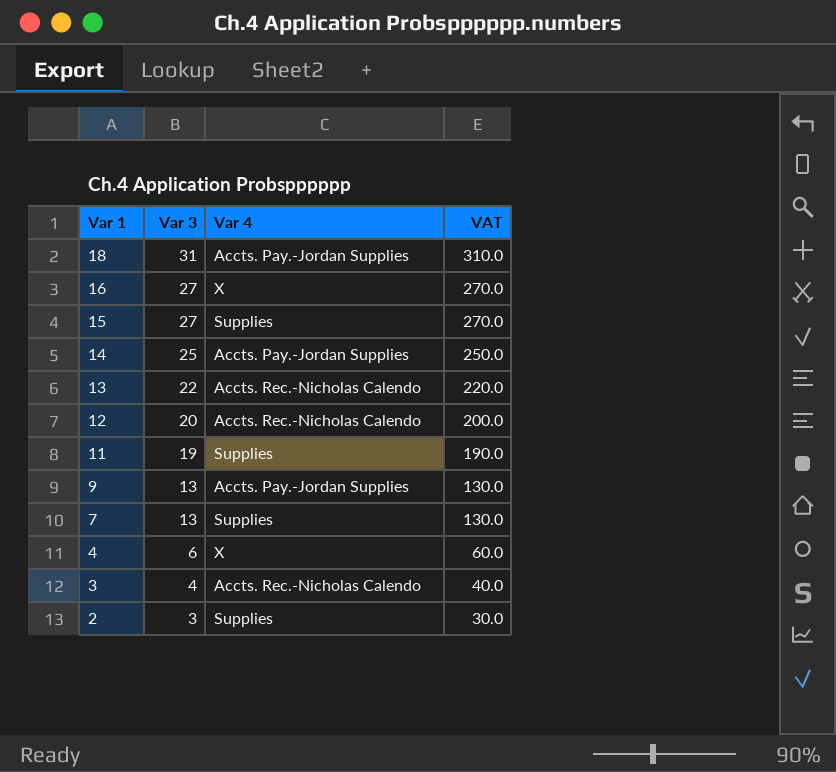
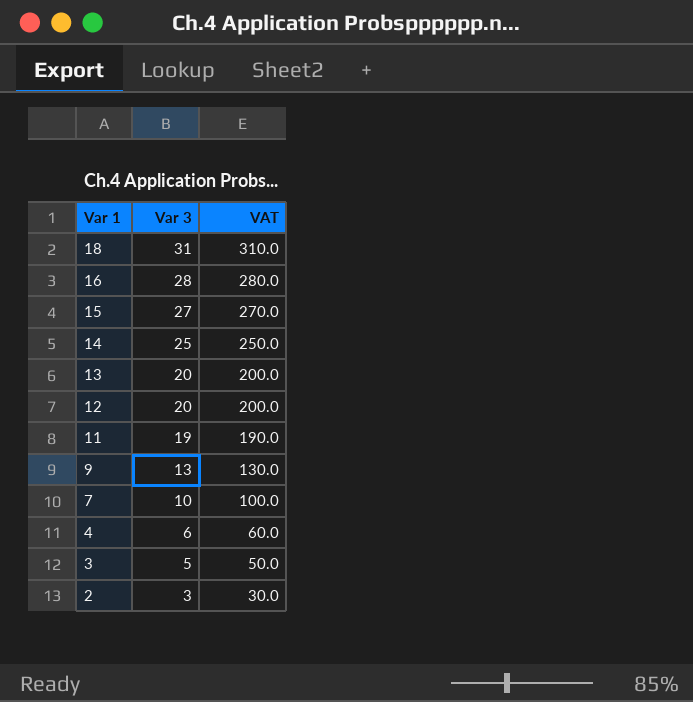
column Var 4 | position: 3 -> none
16 | Var 3: 27 -> 28
16 | VAT: 270.0 -> 280.0
13 | Var 3: 22 -> 20
13 | VAT: 220.0 -> 200.0
7 | Var 3: 13 -> 10
7 | VAT: 130.0 -> 100.0
3 | Var 3: 4 -> 5
3 | VAT: 40.0 -> 50.0

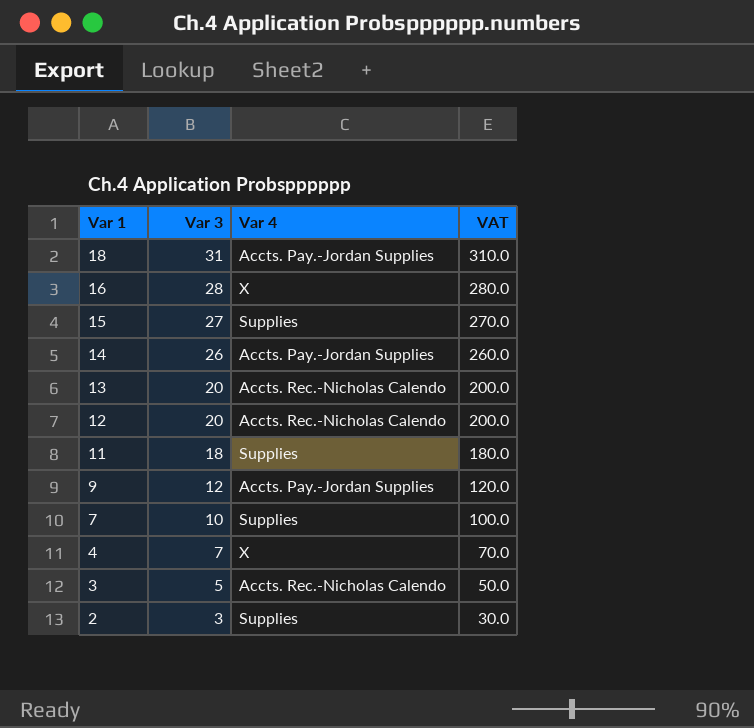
column Var 4 | position: none -> 3
14 | Var 3: 25 -> 26
14 | VAT: 250.0 -> 260.0
11 | Var 3: 19 -> 18
11 | VAT: 190.0 -> 180.0
9 | Var 3: 13 -> 12
9 | VAT: 130.0 -> 120.0
4 | Var 3: 6 -> 7
4 | VAT: 60.0 -> 70.0

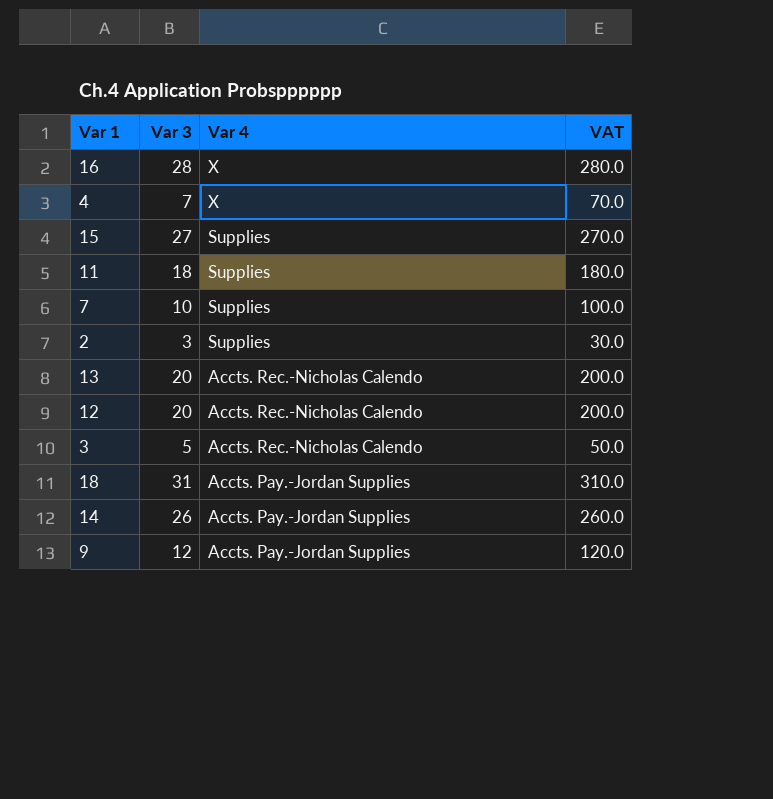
row order: Var 1 descending -> Var 4 descending

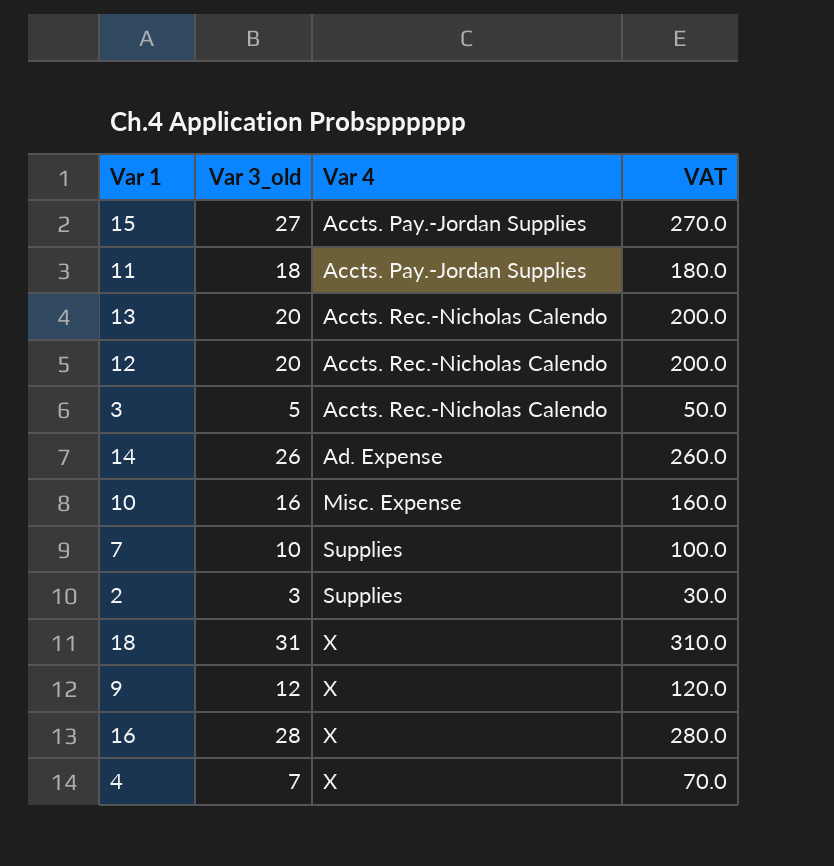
row order: Var 4 descending -> Var 4 ascending
column name: Var 3 -> Var 3_old
15 | Var 4: Supplies -> Accts. Pay.-Jordan Supplies
11 | Var 4: Supplies -> Accts. Pay.-Jordan Supplies
14 | Var 4: Accts. Pay.-Jordan Supplies -> Ad. Expense
row 10: none -> 16 | Misc. Expense | 160.0
18 | Var 4: Accts. Pay.-Jordan Supplies -> X
9 | Var 4: Accts. Pay.-Jordan Supplies -> X

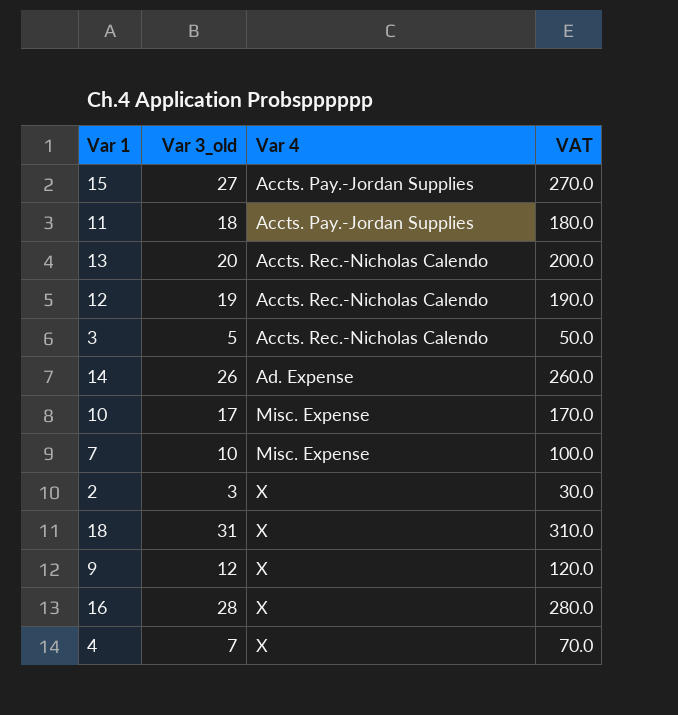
12 | Var 3_old: 20 -> 19
12 | VAT: 200.0 -> 190.0
10 | Var 3_old: 16 -> 17
10 | VAT: 160.0 -> 170.0
7 | Var 4: Supplies -> Misc. Expense
2 | Var 4: Supplies -> X

